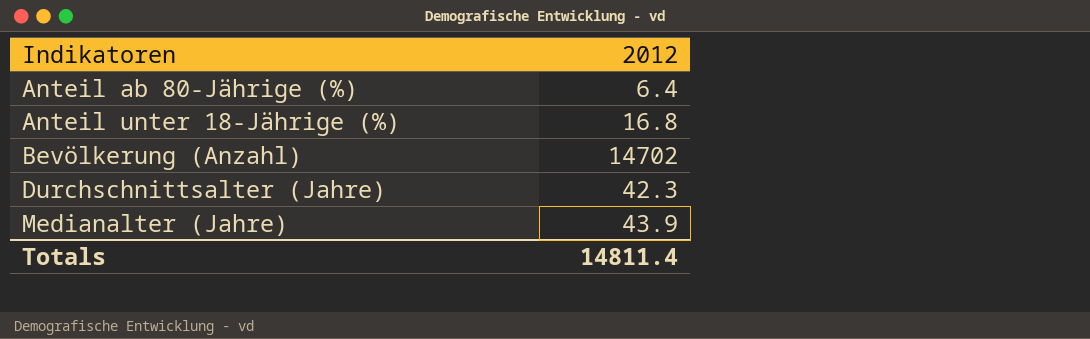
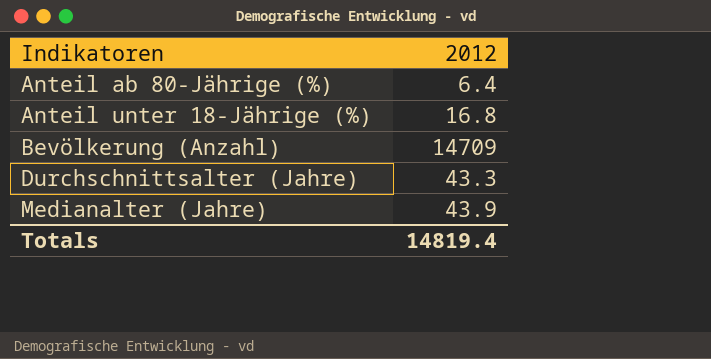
Bevölkerung (Anzahl) | 2012: 14702 -> 14709
Durchschnittsalter (Jahre) | 2012: 42.3 -> 43.3
Totals | 2012: 14811.4 -> 14819.4

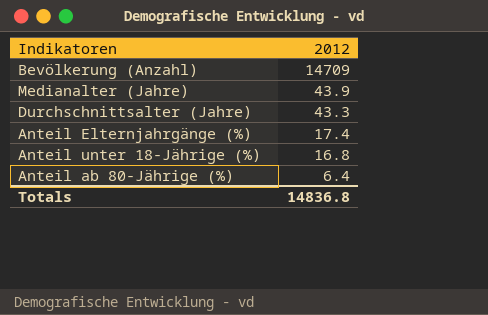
row order: Indikatoren ascending -> 2012 descending
row Anteil Elternjahrgänge (%): none -> 17.4
Totals | 2012: 14819.4 -> 14836.8

